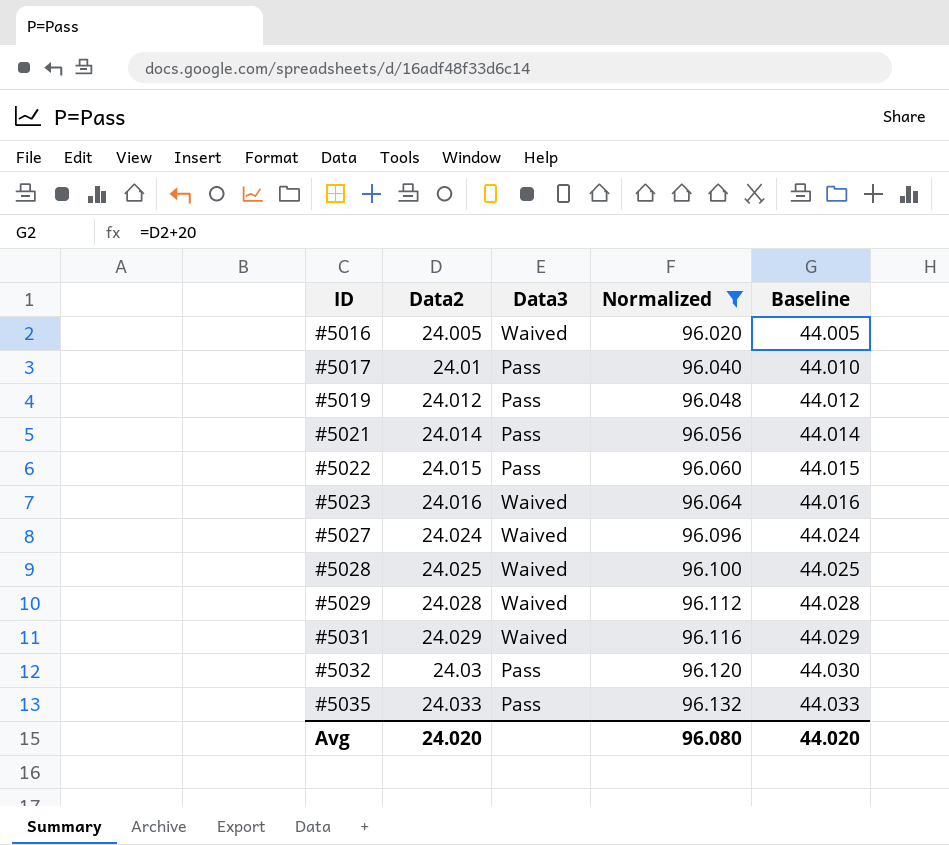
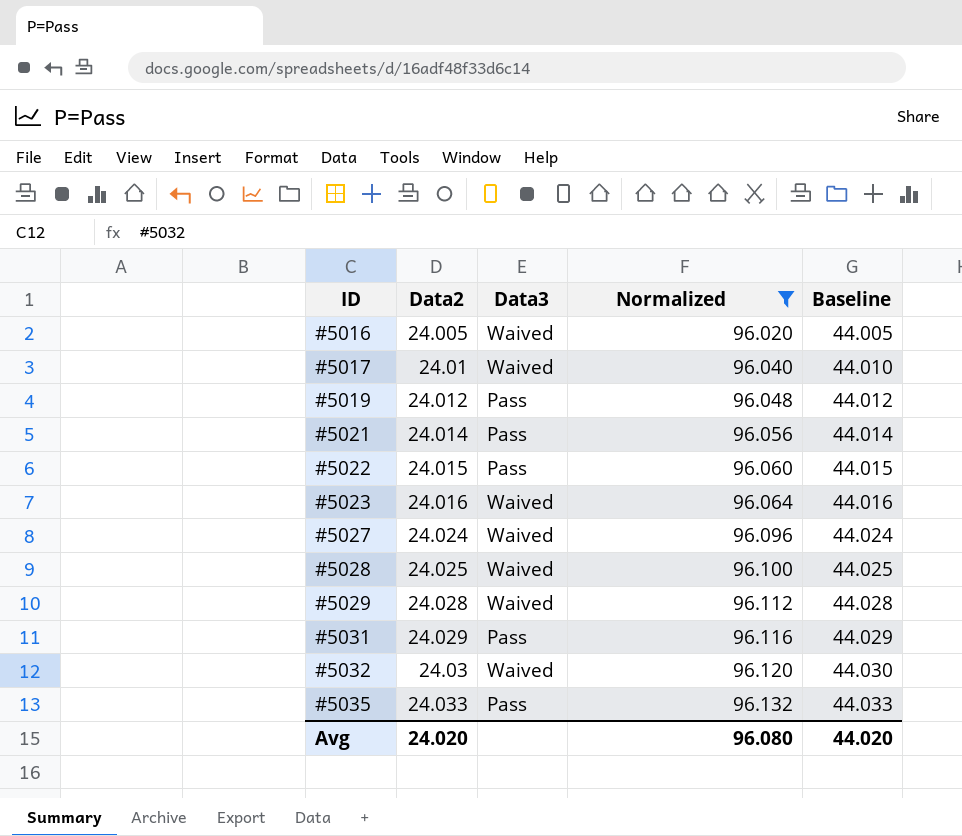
#5017 | Data3: Pass -> Waived
#5031 | Data3: Waived -> Pass
#5032 | Data3: Pass -> Waived

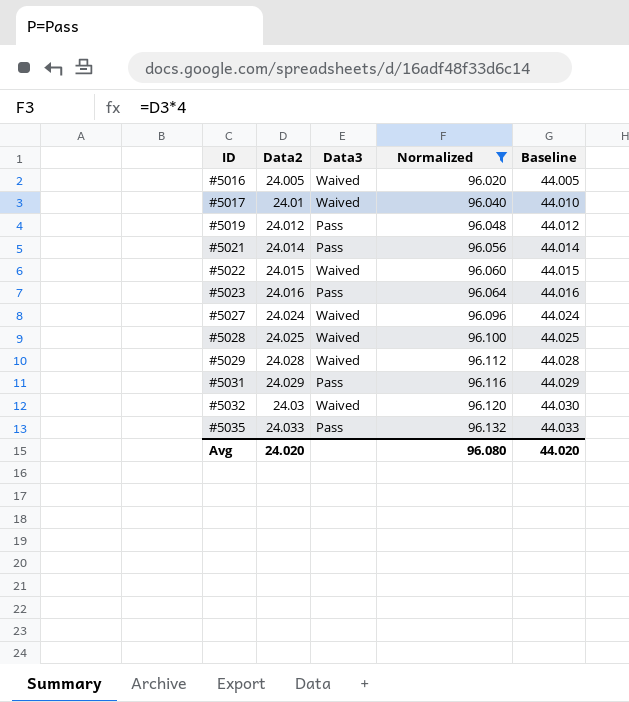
#5022 | Data3: Pass -> Waived
#5023 | Data3: Waived -> Pass

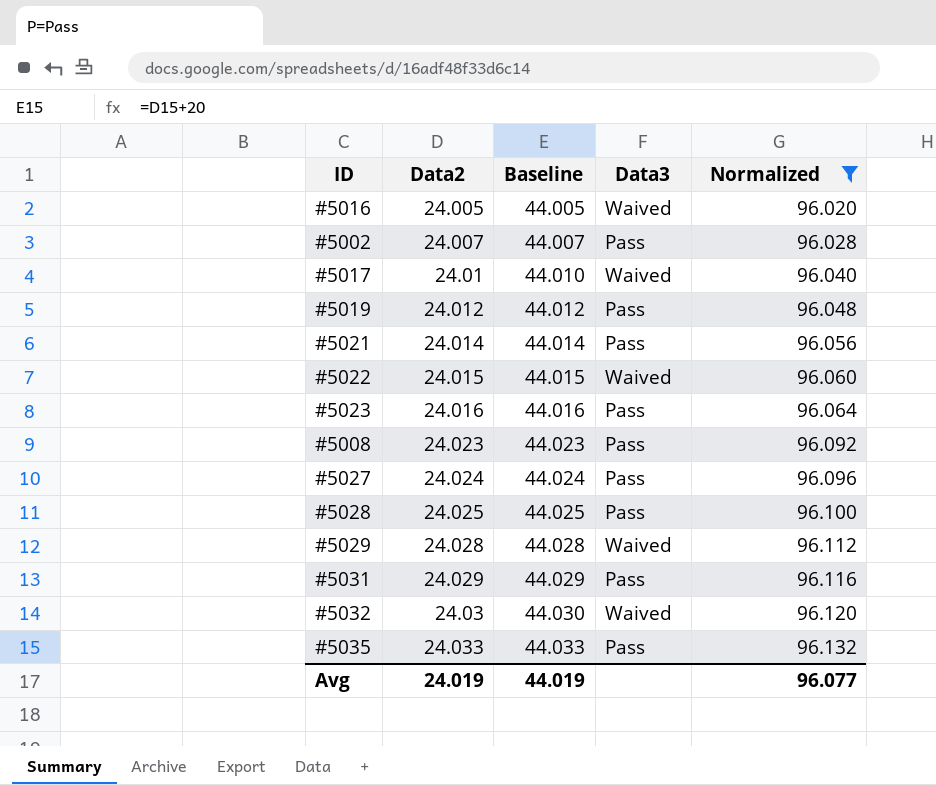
column Baseline | position: 5 -> 3
row #5002: none -> 24.007 | 44.007 | Pass | 96.028
row #5008: none -> 24.023 | 44.023 | Pass | 96.092
#5027 | Data3: Waived -> Pass
#5028 | Data3: Waived -> Pass
Avg | Data2: 24.020 -> 24.019
Avg | Baseline: 44.020 -> 44.019
Avg | Normalized: 96.080 -> 96.077

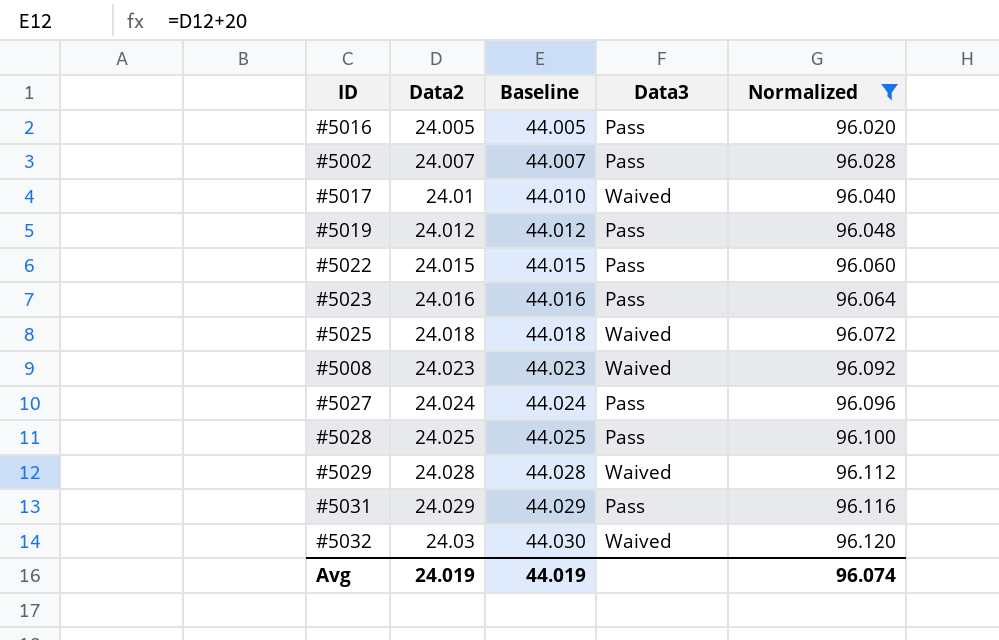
row #5021: 24.014 | 44.014 | Pass | 96.056 -> none
row #5035: 24.033 | 44.033 | Pass | 96.132 -> none
#5016 | Data3: Waived -> Pass
#5022 | Data3: Waived -> Pass
row #5025: none -> 24.018 | 44.018 | Waived | 96.072
#5008 | Data3: Pass -> Waived
Avg | Normalized: 96.077 -> 96.074

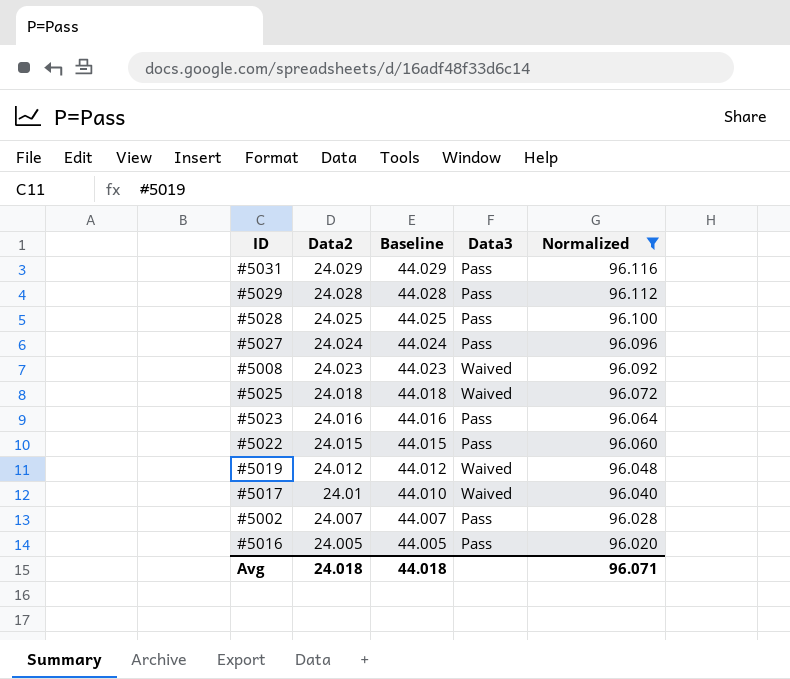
row order: Data2 ascending -> Data2 descending
row #5032: 24.03 | 44.030 | Waived | 96.120 -> none
#5029 | Data3: Waived -> Pass
#5019 | Data3: Pass -> Waived
Avg | Data2: 24.019 -> 24.018
Avg | Baseline: 44.019 -> 44.018
Avg | Normalized: 96.074 -> 96.071

